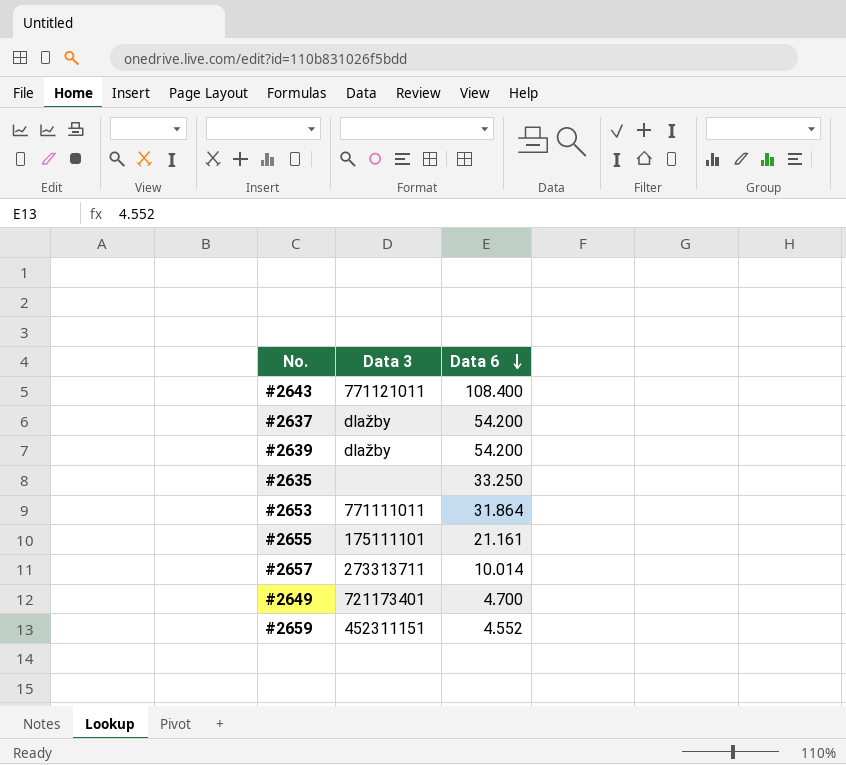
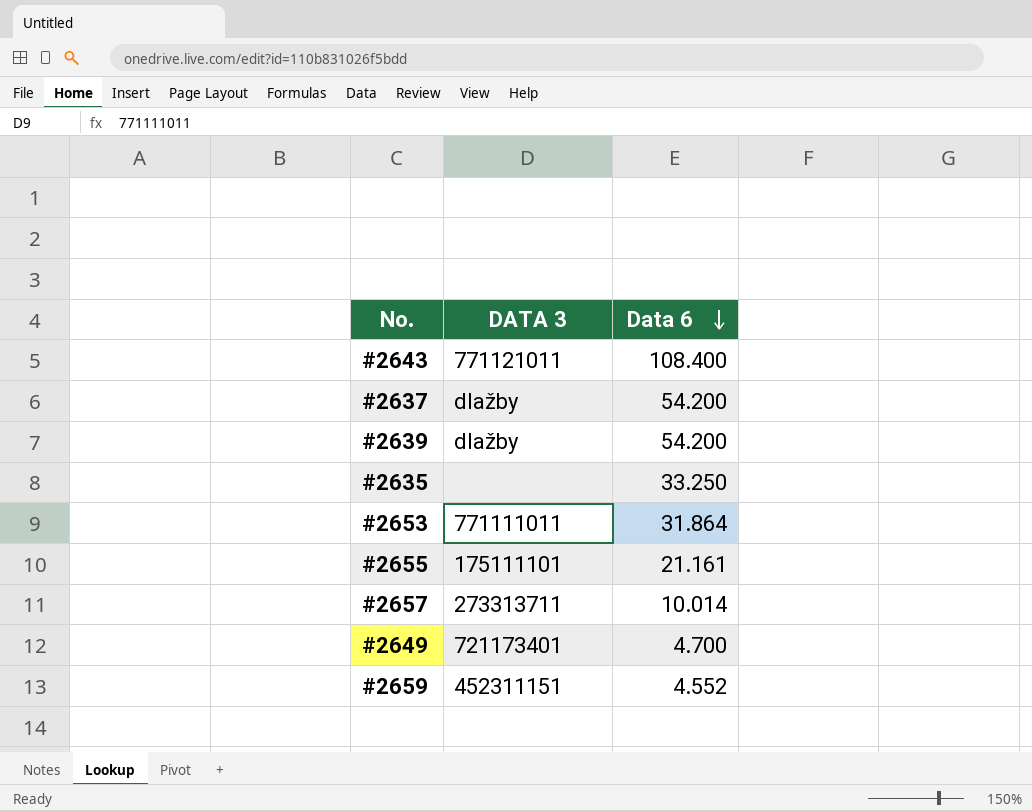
column name: Data 3 -> DATA 3

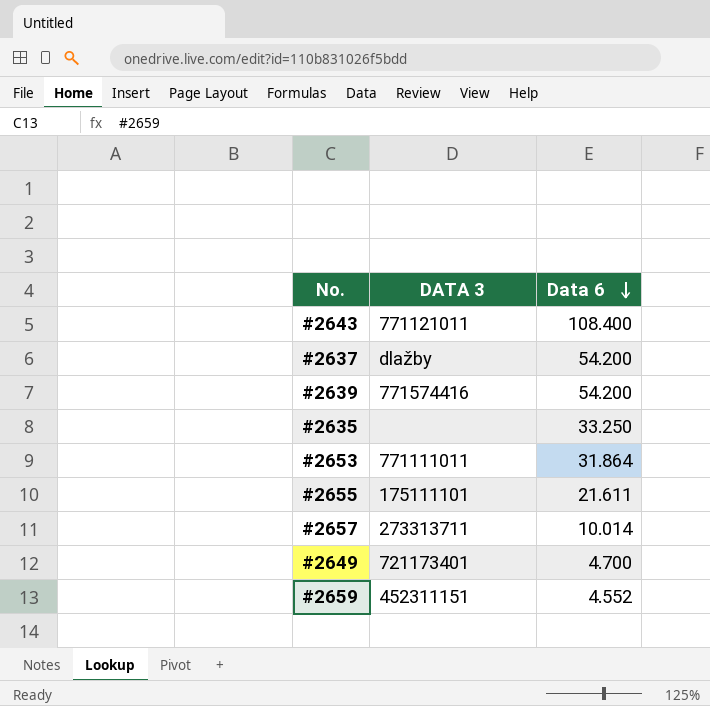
#2639 | DATA 3: dlažby -> 771574416
#2655 | Data 6: 21.161 -> 21.611

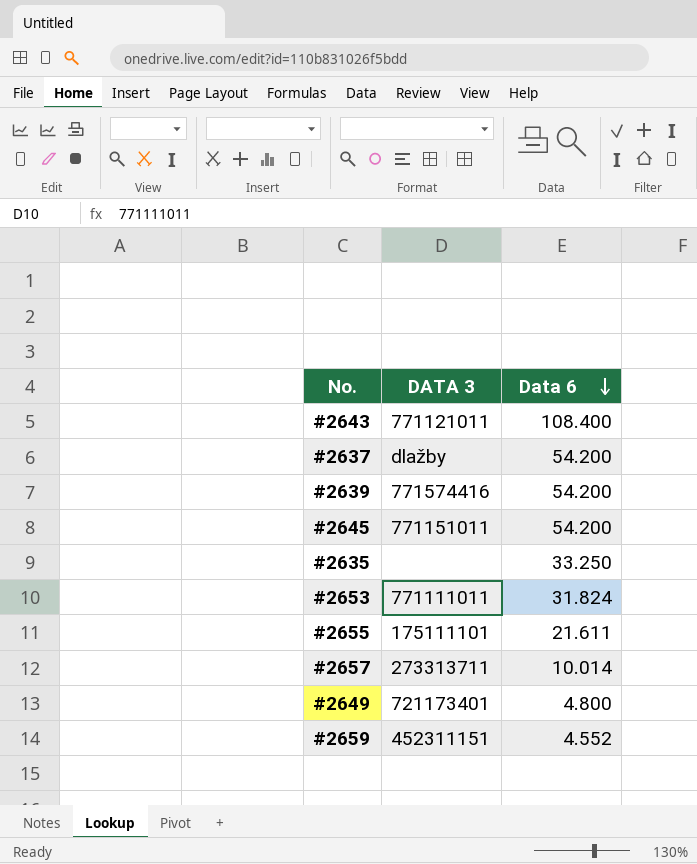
row #2645: none -> 771151011 | 54.200
#2653 | Data 6: 31.864 -> 31.824
#2649 | Data 6: 4.700 -> 4.800

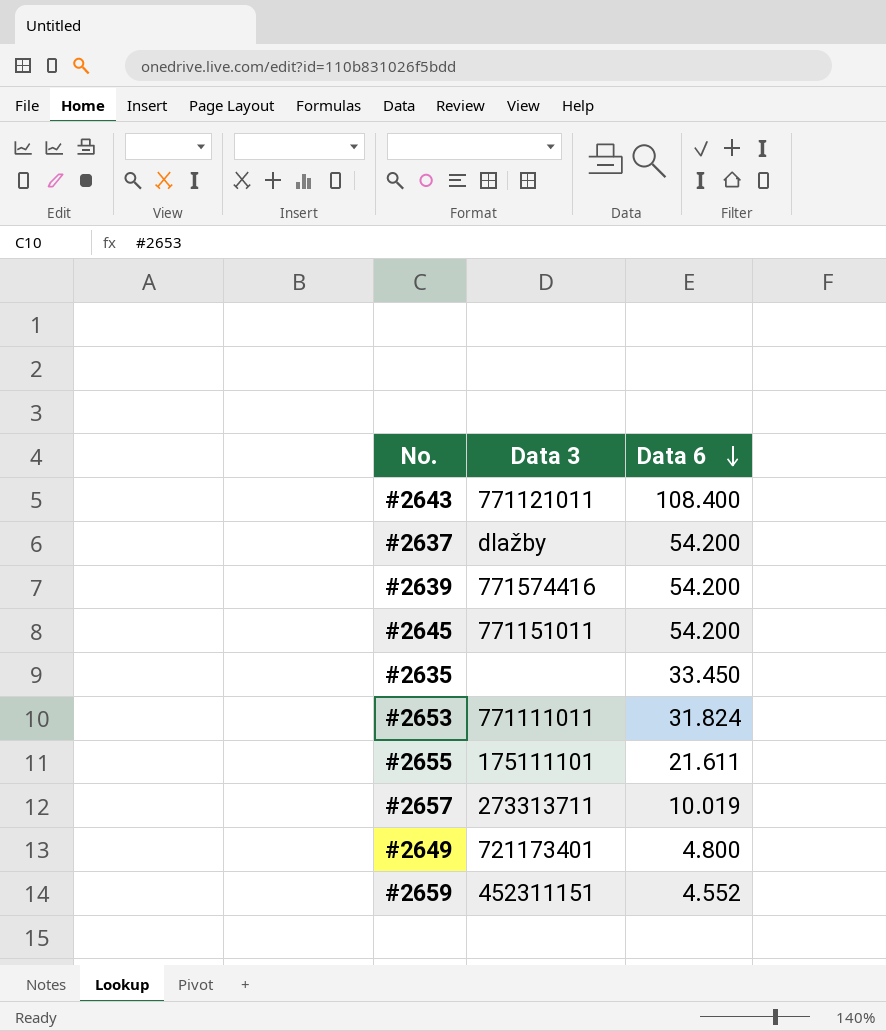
column name: DATA 3 -> Data 3
#2635 | Data 6: 33.250 -> 33.450
#2657 | Data 6: 10.014 -> 10.019

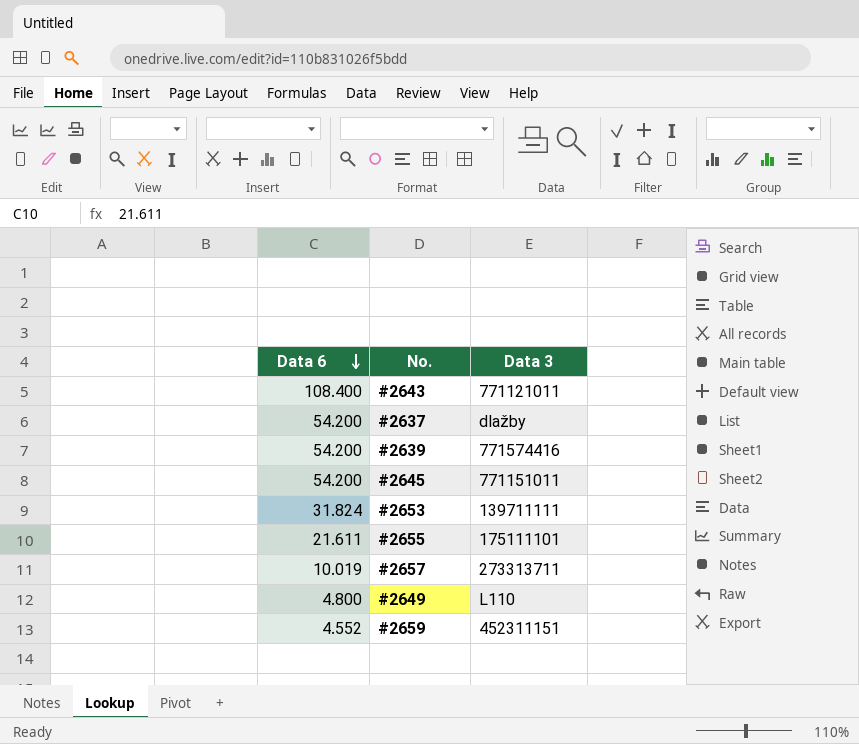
column Data 6 | position: 3 -> 1
row #2635: none | 33.450 -> none
#2653 | Data 3: 771111011 -> 139711111
#2649 | Data 3: 721173401 -> L110

